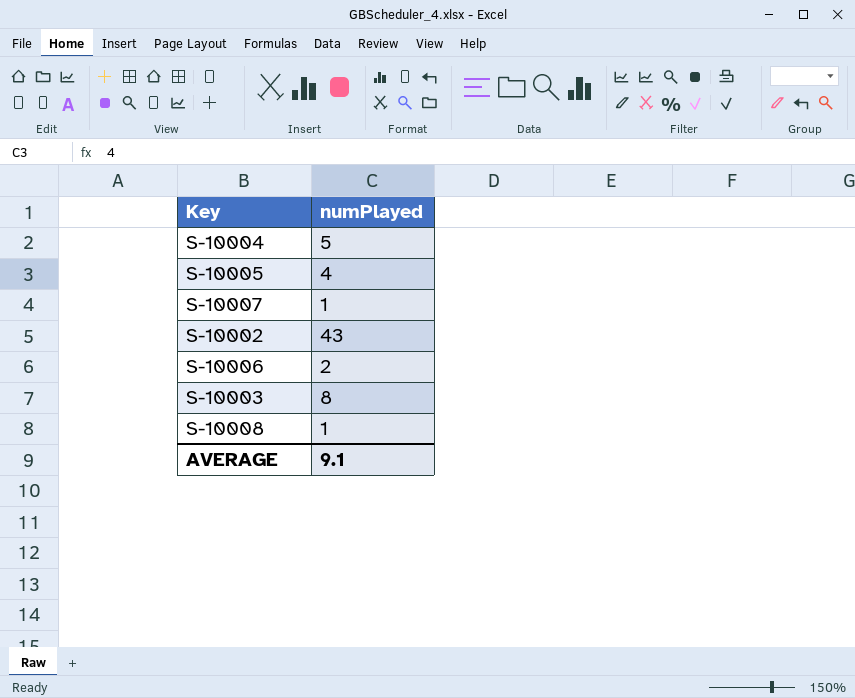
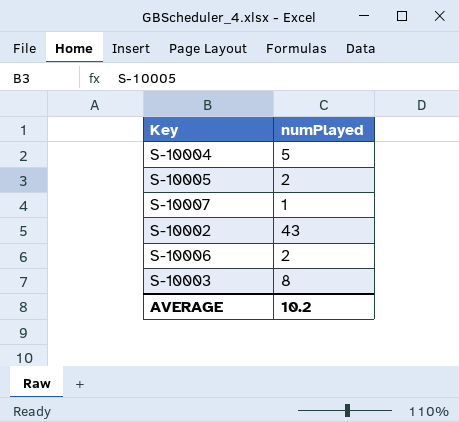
row S-10008: 1 -> none
S-10005 | numPlayed: 4 -> 2
AVERAGE | numPlayed: 9.1 -> 10.2

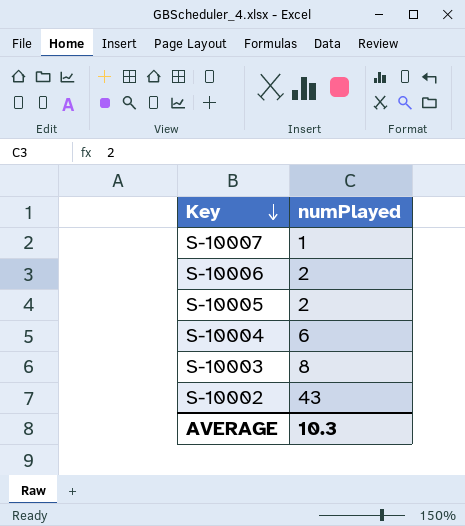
row order: none -> Key descending
S-10004 | numPlayed: 5 -> 6
AVERAGE | numPlayed: 10.2 -> 10.3

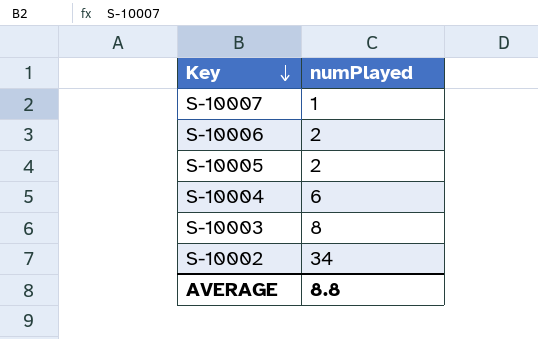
S-10002 | numPlayed: 43 -> 34
AVERAGE | numPlayed: 10.3 -> 8.8

